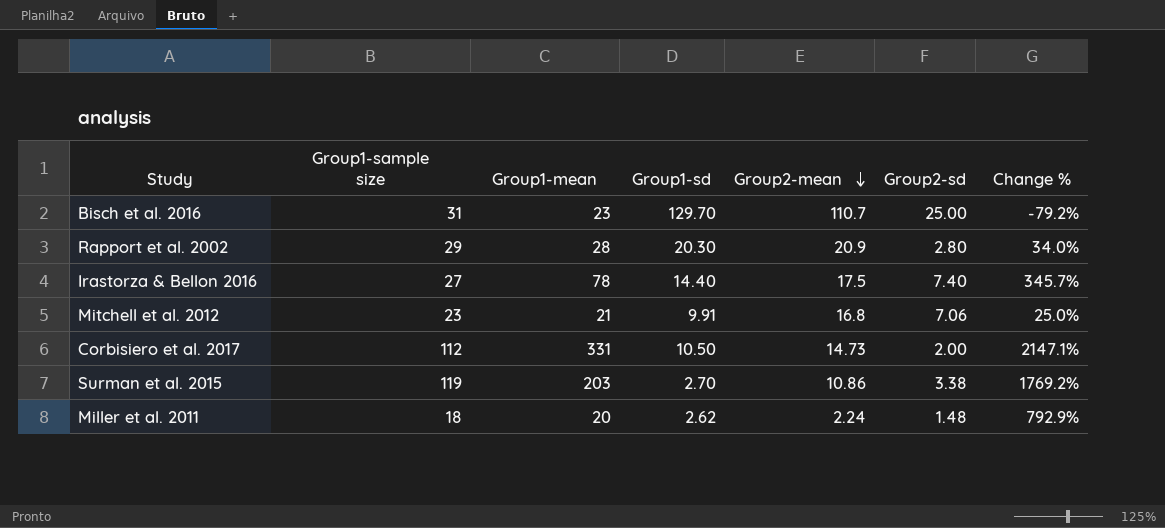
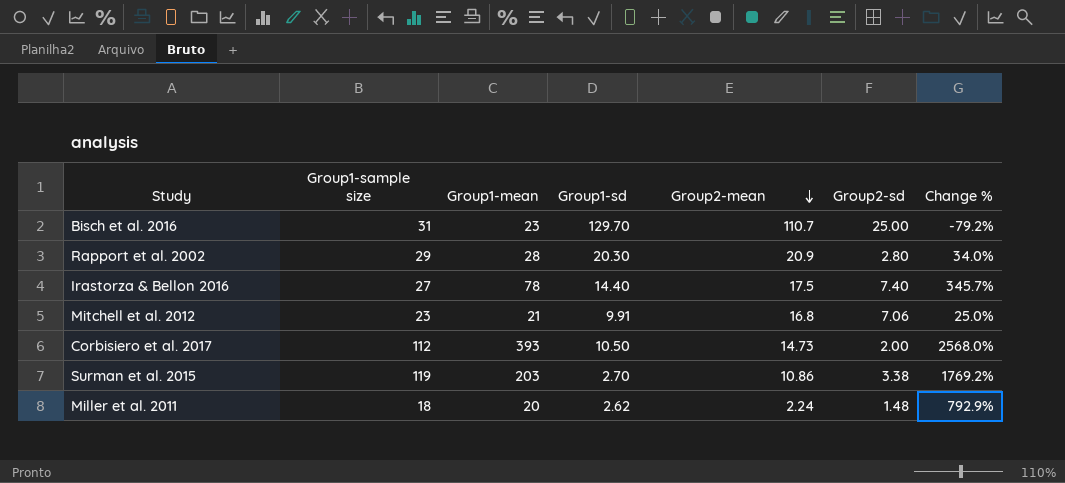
Corbisiero et al. 2017 | Group1-mean: 331 -> 393
Corbisiero et al. 2017 | Change %: 2147.1% -> 2568.0%

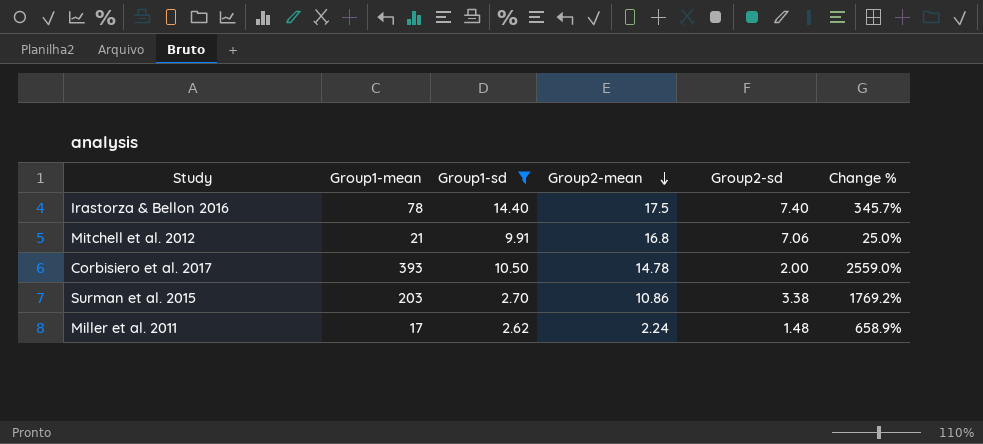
filter: none -> Group1-sd <= 14.40
column Group1-sample size | position: 2 -> none
Corbisiero et al. 2017 | Group2-mean: 14.73 -> 14.78
Corbisiero et al. 2017 | Change %: 2568.0% -> 2559.0%
Miller et al. 2011 | Group1-mean: 20 -> 17
Miller et al. 2011 | Change %: 792.9% -> 658.9%

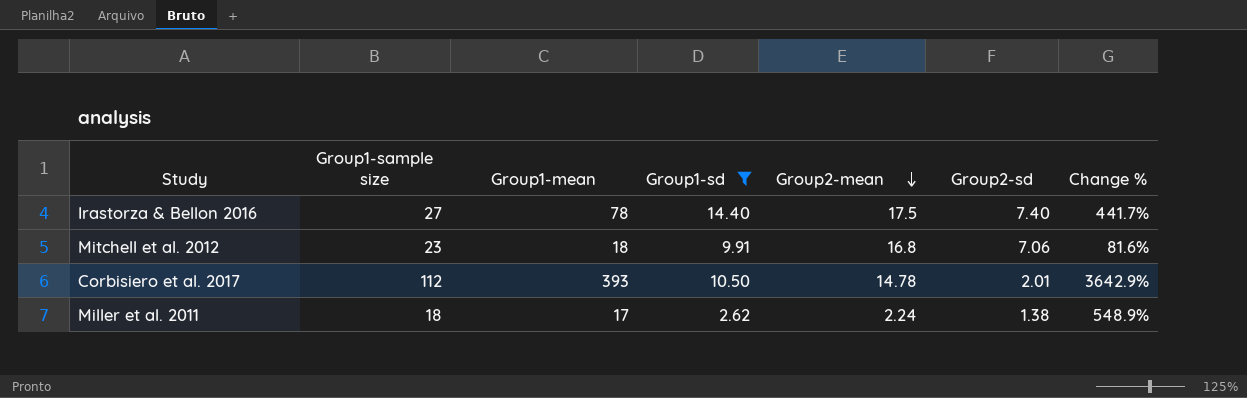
column Group1-sample size | position: none -> 2
column Change % | formula: ([Group1-mean] - [Group2-mean]) / [Group2-mean] -> ([Group1-mean] - [Group1-sd]) / [Group1-sd]
row Surman et al. 2015: 203 | 2.70 | 10.86 | 3.38 | 1769.2% -> none
Mitchell et al. 2012 | Group1-mean: 21 -> 18
Corbisiero et al. 2017 | Group2-sd: 2.00 -> 2.01
Miller et al. 2011 | Group2-sd: 1.48 -> 1.38

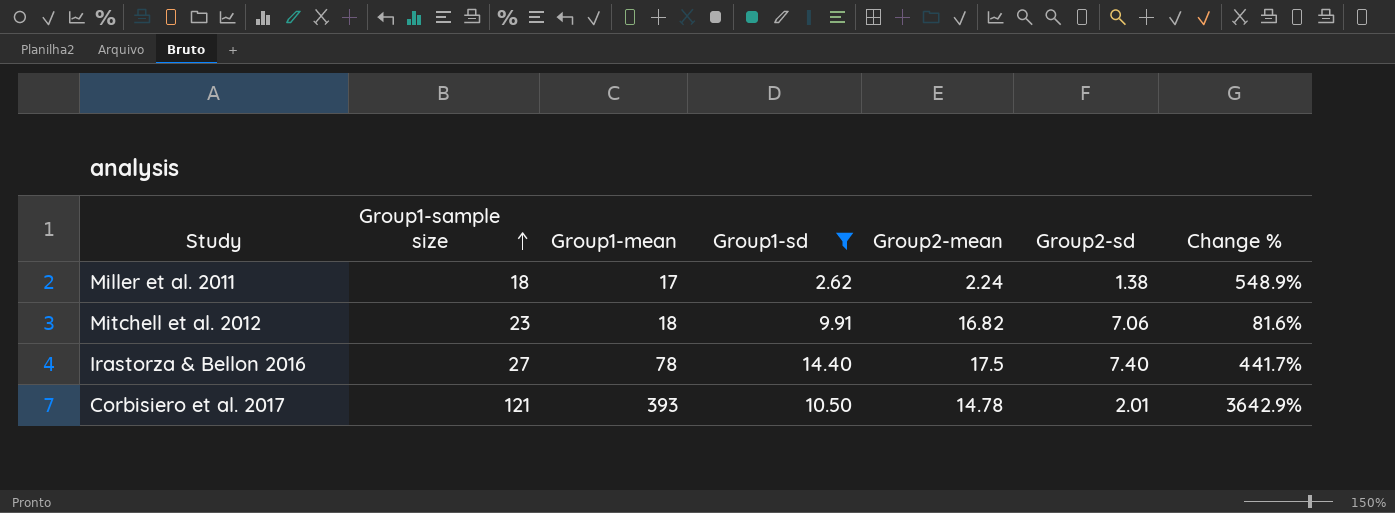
row order: Group2-mean descending -> Group1-sample size ascending
Mitchell et al. 2012 | Group2-mean: 16.8 -> 16.82
Corbisiero et al. 2017 | Group1-sample size: 112 -> 121

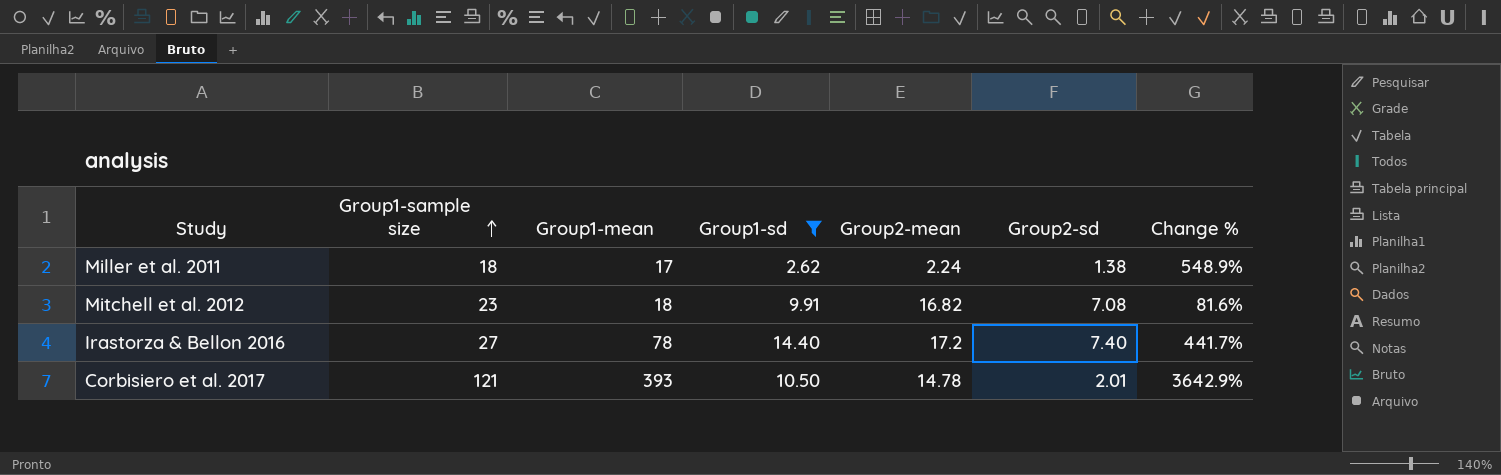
Mitchell et al. 2012 | Group2-sd: 7.06 -> 7.08
Irastorza & Bellon 2016 | Group2-mean: 17.5 -> 17.2

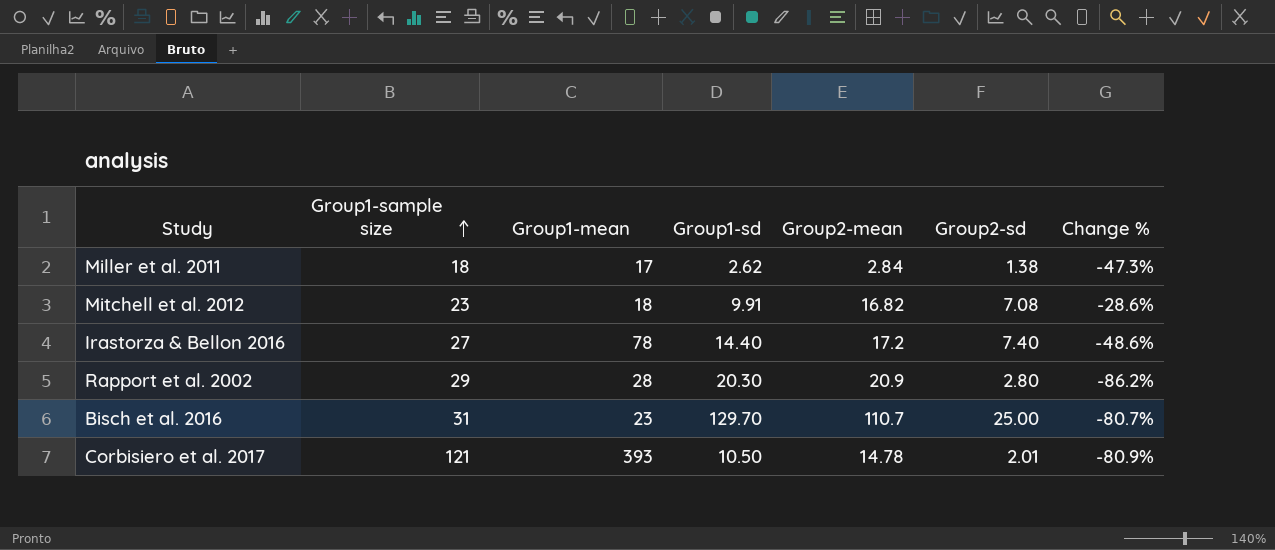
filter: Group1-sd <= 14.40 -> none
column Change % | formula: ([Group1-mean] - [Group1-sd]) / [Group1-sd] -> ([Group2-sd] - [Group1-sd]) / [Group1-sd]
Miller et al. 2011 | Group2-mean: 2.24 -> 2.84

